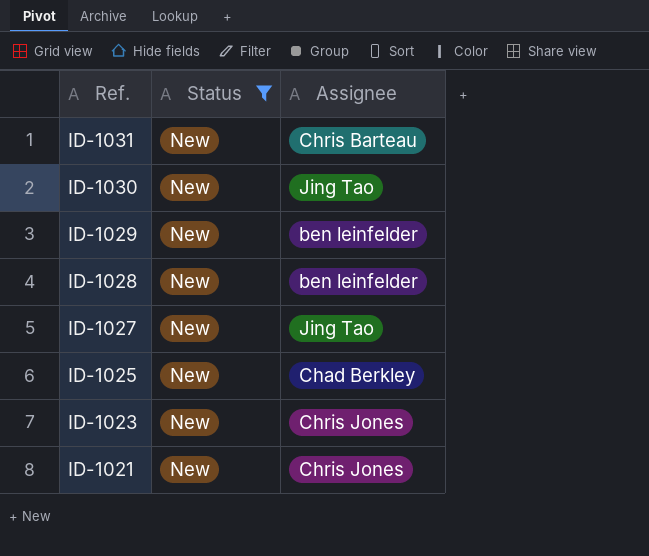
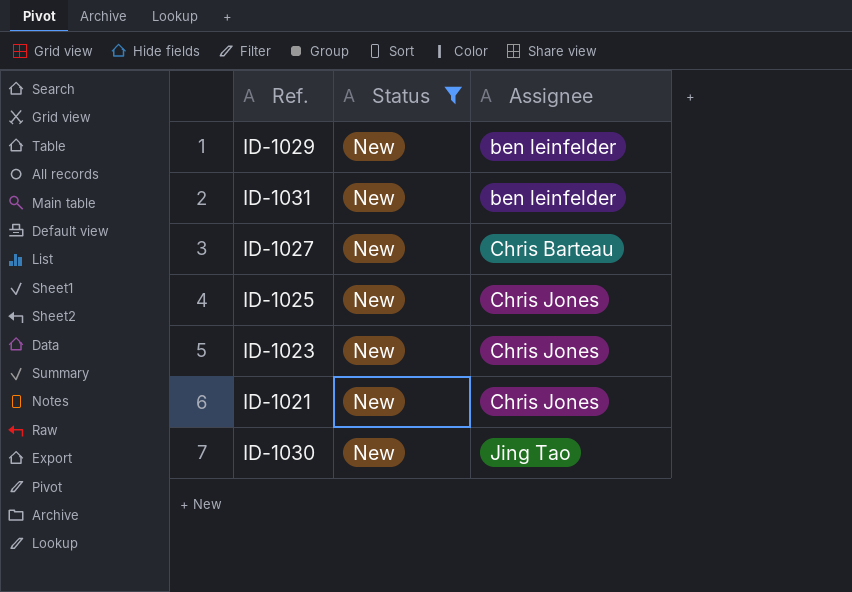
row order: Ref. descending -> Assignee ascending
row ID-1028: New | ben leinfelder -> none
ID-1031 | Assignee: Chris Barteau -> ben leinfelder
ID-1027 | Assignee: Jing Tao -> Chris Barteau
ID-1025 | Assignee: Chad Berkley -> Chris Jones

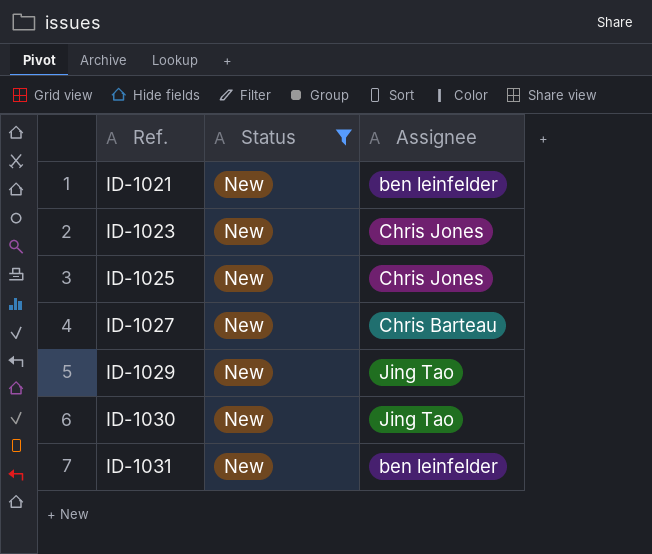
row order: Assignee ascending -> Ref. ascending
ID-1021 | Assignee: Chris Jones -> ben leinfelder
ID-1029 | Assignee: ben leinfelder -> Jing Tao

